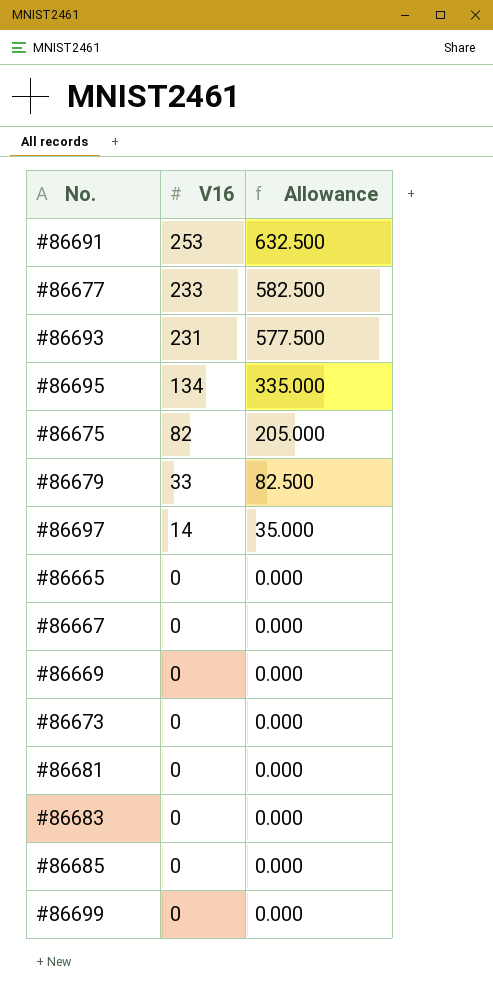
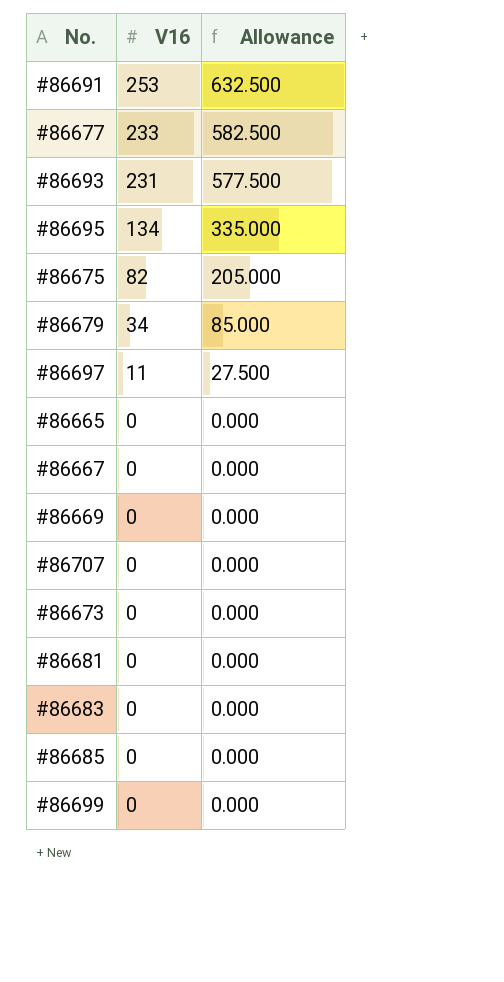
#86679 | V16: 33 -> 34
#86679 | Allowance: 82.500 -> 85.000
#86697 | V16: 14 -> 11
#86697 | Allowance: 35.000 -> 27.500
row #86707: none -> 0 | 0.000

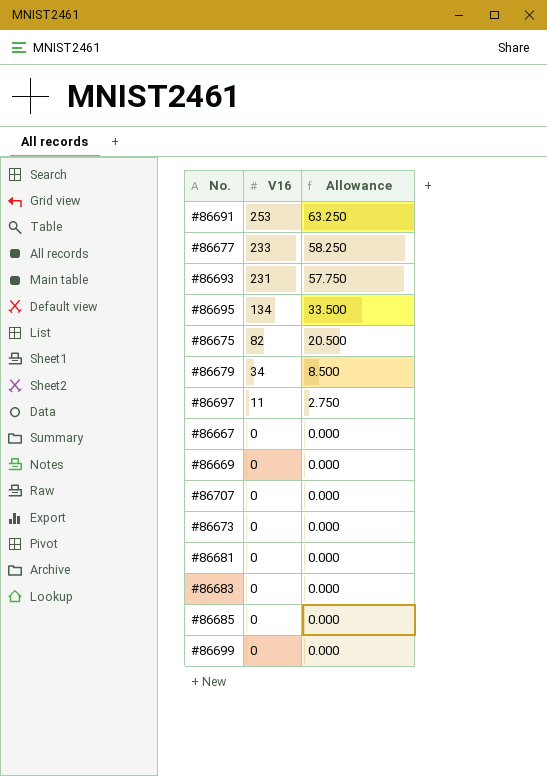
column Allowance | formula: [V16] * 2.5 -> [V16] * 0.25
row #86665: 0 | 0.000 -> none

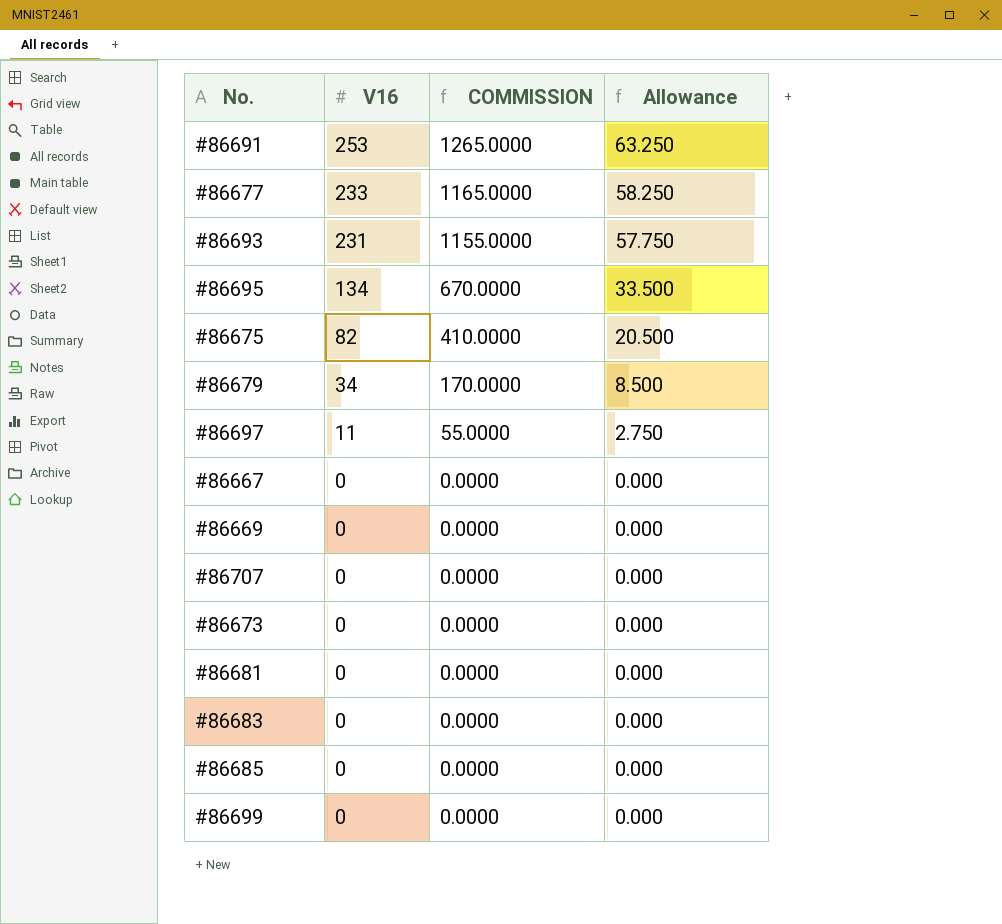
column COMMISSION | formula: none -> [V16] * 5

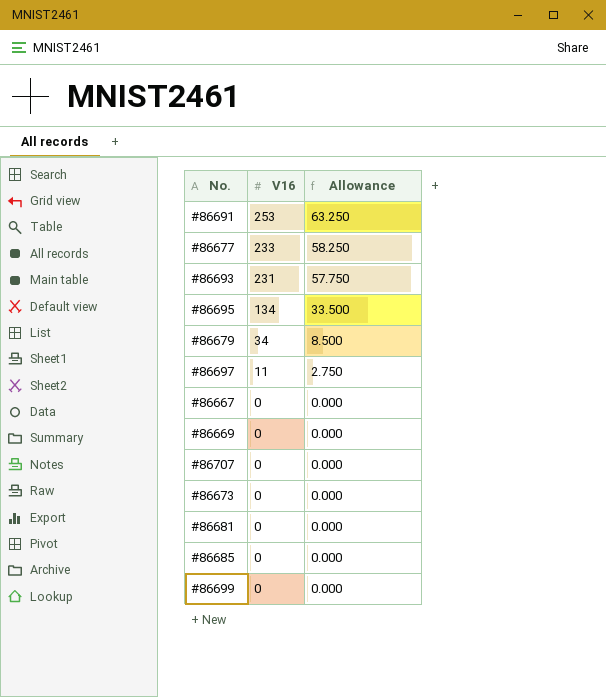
column COMMISSION | formula: [V16] * 5 -> none
row #86675: 82 | 410.0000 | 20.500 -> none
row #86683: 0 | 0.0000 | 0.000 -> none

